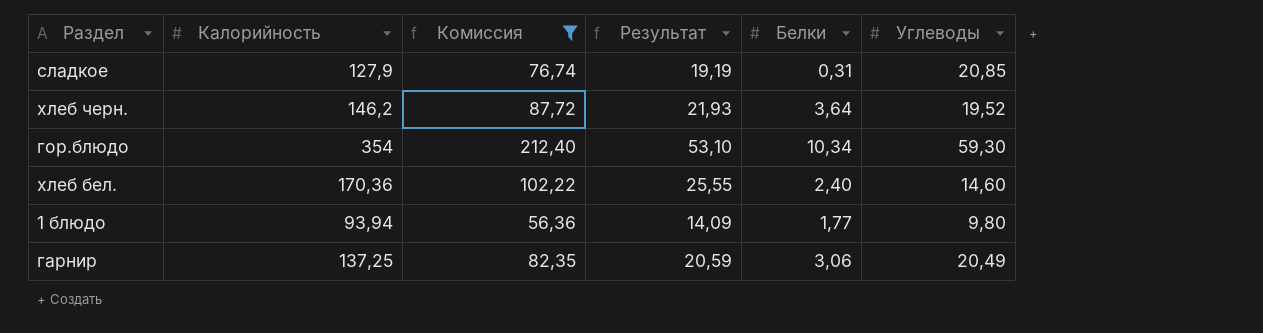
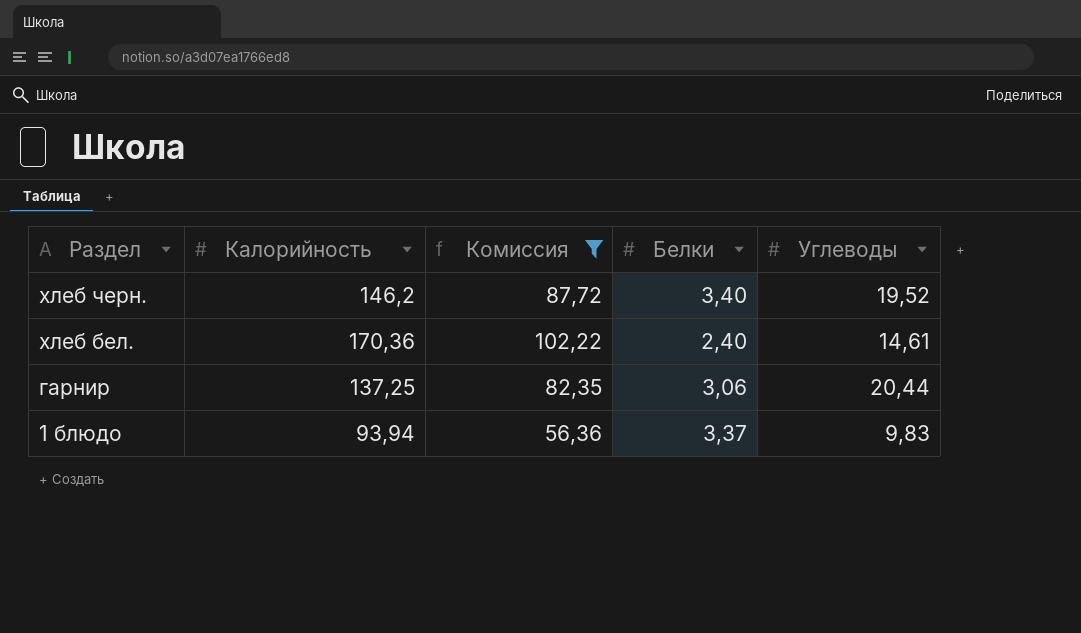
row order: none -> Раздел descending
column Результат | formula: [Калорийность] * 0,15 -> none
row сладкое: 127,9 | 76,74 | 19,19 | 0,31 | 20,85 -> none
row гор.блюдо: 354 | 212,40 | 53,10 | 10,34 | 59,30 -> none
хлеб черн. | Белки: 3,64 -> 3,40
хлеб бел. | Углеводы: 14,60 -> 14,61
гарнир | Углеводы: 20,49 -> 20,44
1 блюдо | Белки: 1,77 -> 3,37
1 блюдо | Углеводы: 9,80 -> 9,83

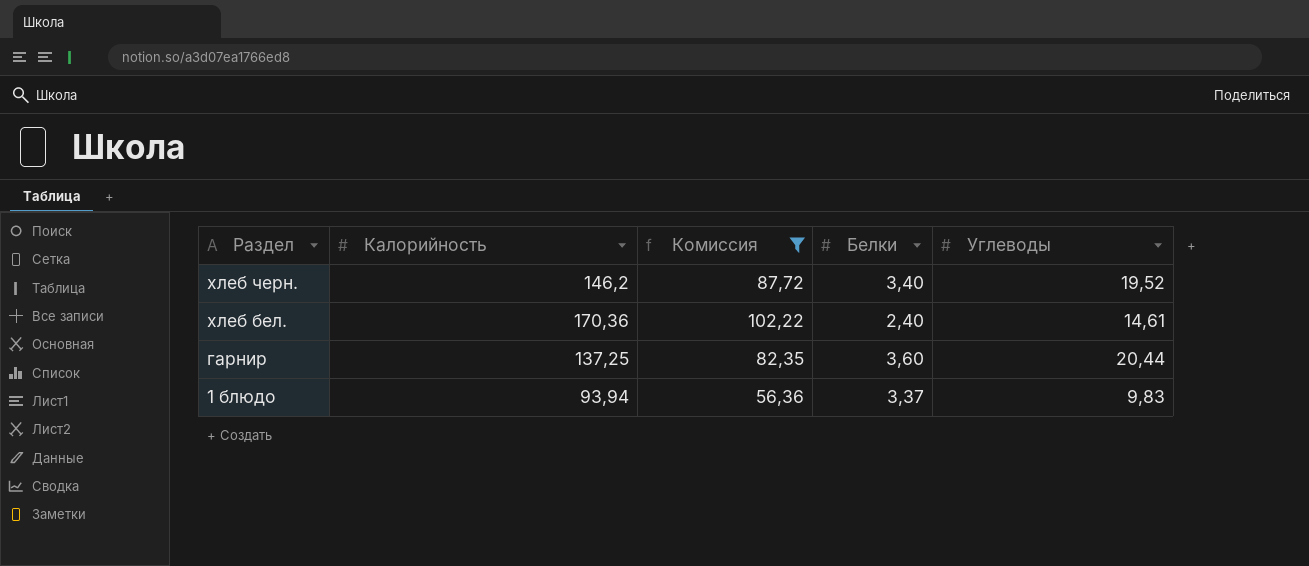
гарнир | Белки: 3,06 -> 3,60

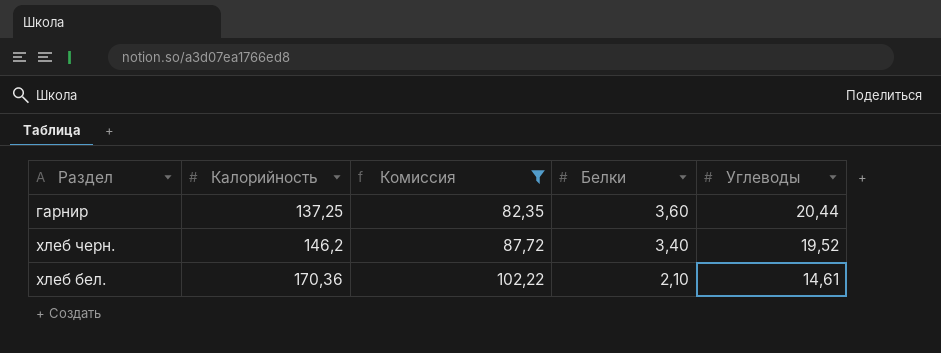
row order: Раздел descending -> Калорийность ascending
row 1 блюдо: 93,94 | 56,36 | 3,37 | 9,83 -> none
хлеб бел. | Белки: 2,40 -> 2,10

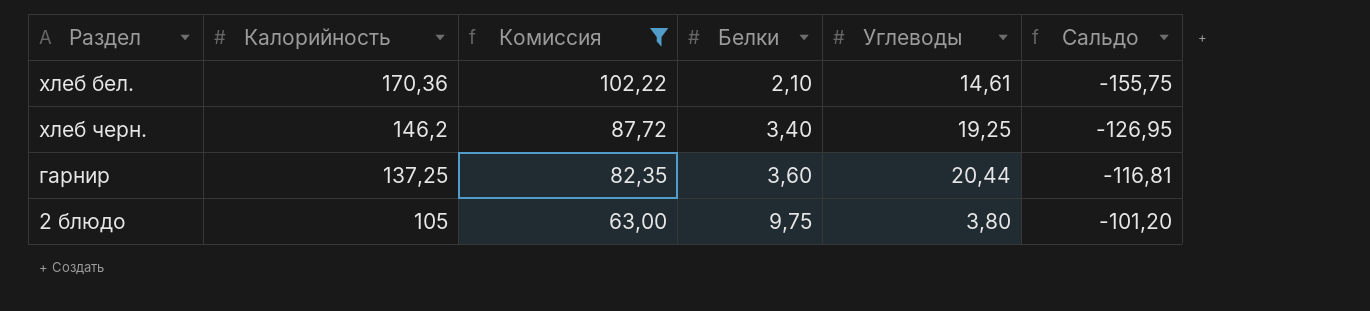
row order: Калорийность ascending -> Калорийность descending
column Сальдо | formula: none -> [Углеводы] - [Калорийность]
хлеб черн. | Углеводы: 19,52 -> 19,25
row 2 блюдо: none -> 105 | 63,00 | 9,75 | 3,80 | -101,20

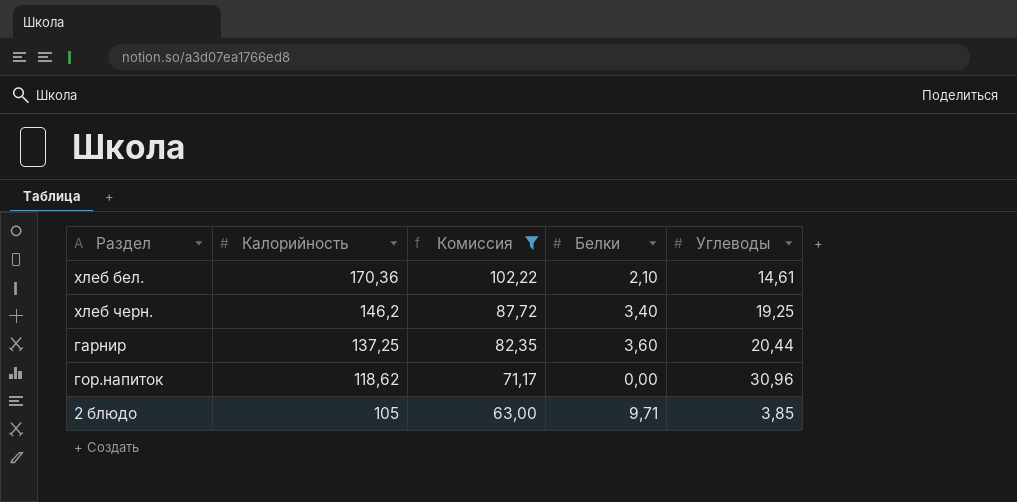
column Сальдо | formula: [Углеводы] - [Калорийность] -> none
row гор.напиток: none -> 118,62 | 71,17 | 0,00 | 30,96
2 блюдо | Белки: 9,75 -> 9,71
2 блюдо | Углеводы: 3,80 -> 3,85

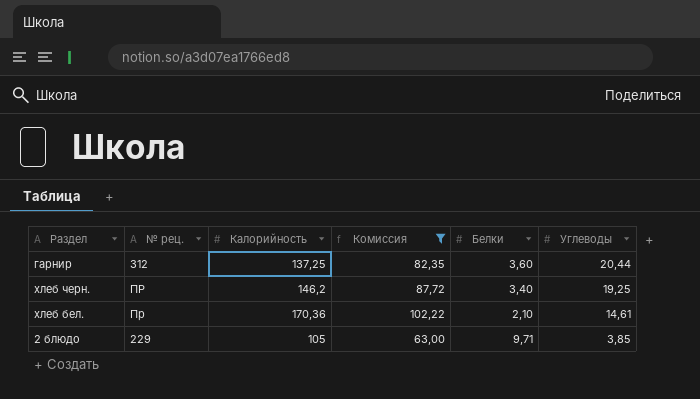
row order: Калорийность descending -> Углеводы descending
column № рец. | position: none -> 2
row гор.напиток: 118,62 | 71,17 | 0,00 | 30,96 -> none

